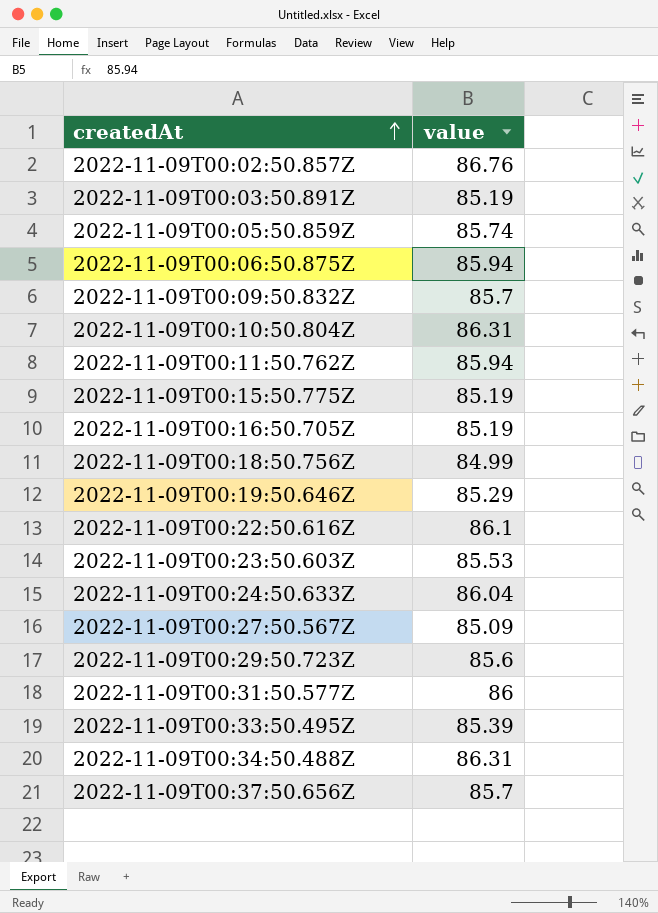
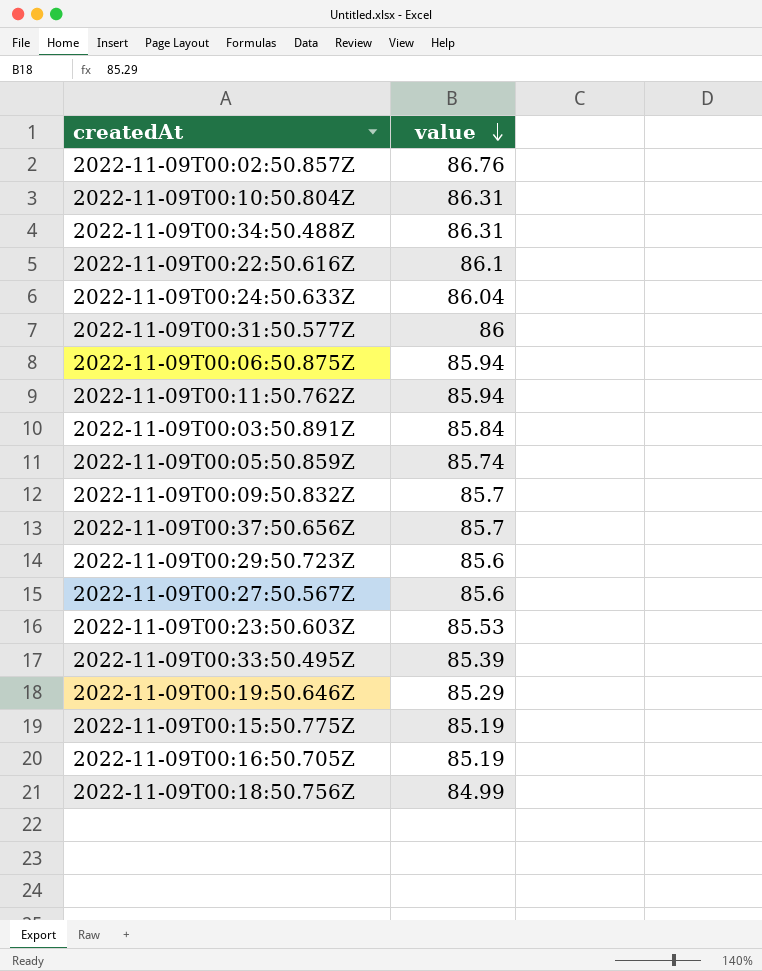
row order: createdAt ascending -> value descending
2022-11-09T00:03:50.891Z | value: 85.19 -> 85.84
2022-11-09T00:27:50.567Z | value: 85.09 -> 85.6

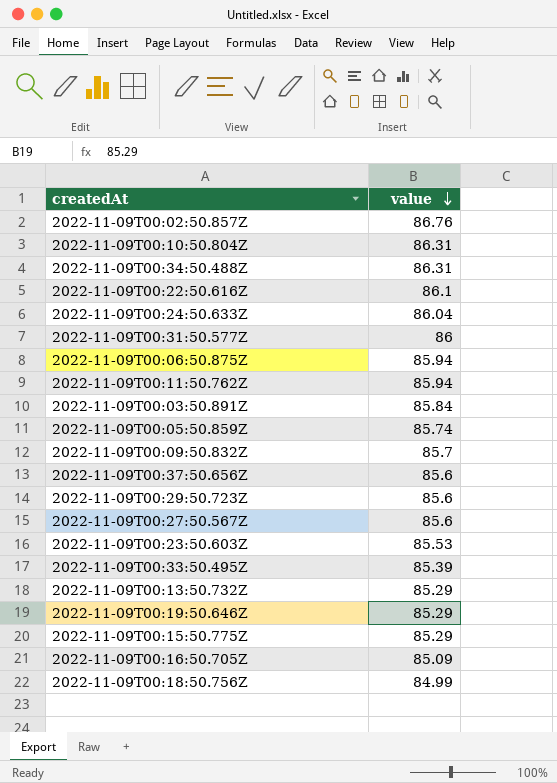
2022-11-09T00:37:50.656Z | value: 85.7 -> 85.6
row 2022-11-09T00:13:50.732Z: none -> 85.29
2022-11-09T00:15:50.775Z | value: 85.19 -> 85.29
2022-11-09T00:16:50.705Z | value: 85.19 -> 85.09

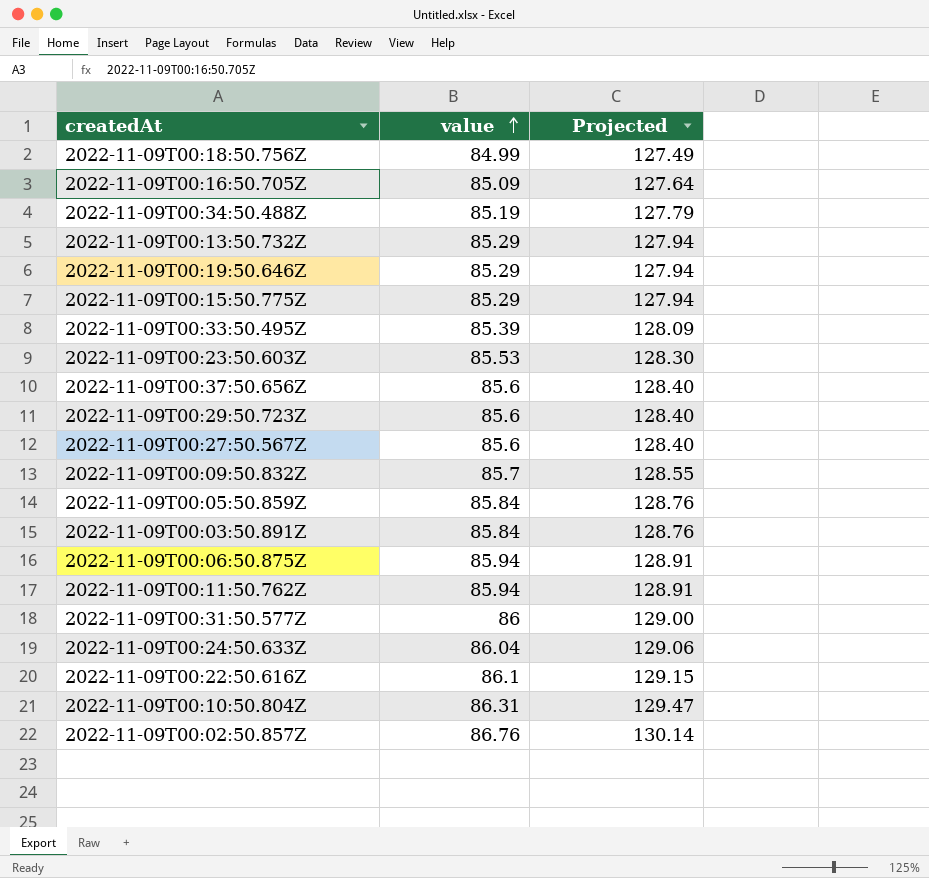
row order: value descending -> value ascending
column Projected | formula: none -> [value] * 1.5
2022-11-09T00:34:50.488Z | value: 86.31 -> 85.19
2022-11-09T00:05:50.859Z | value: 85.74 -> 85.84

